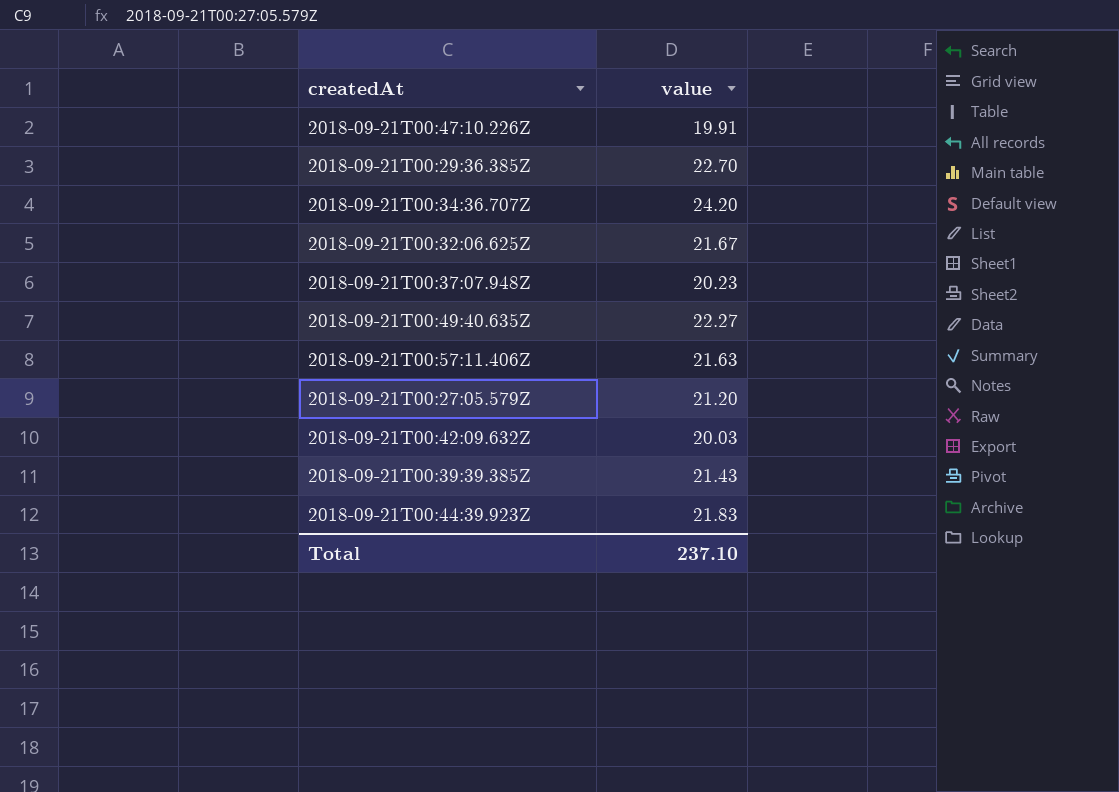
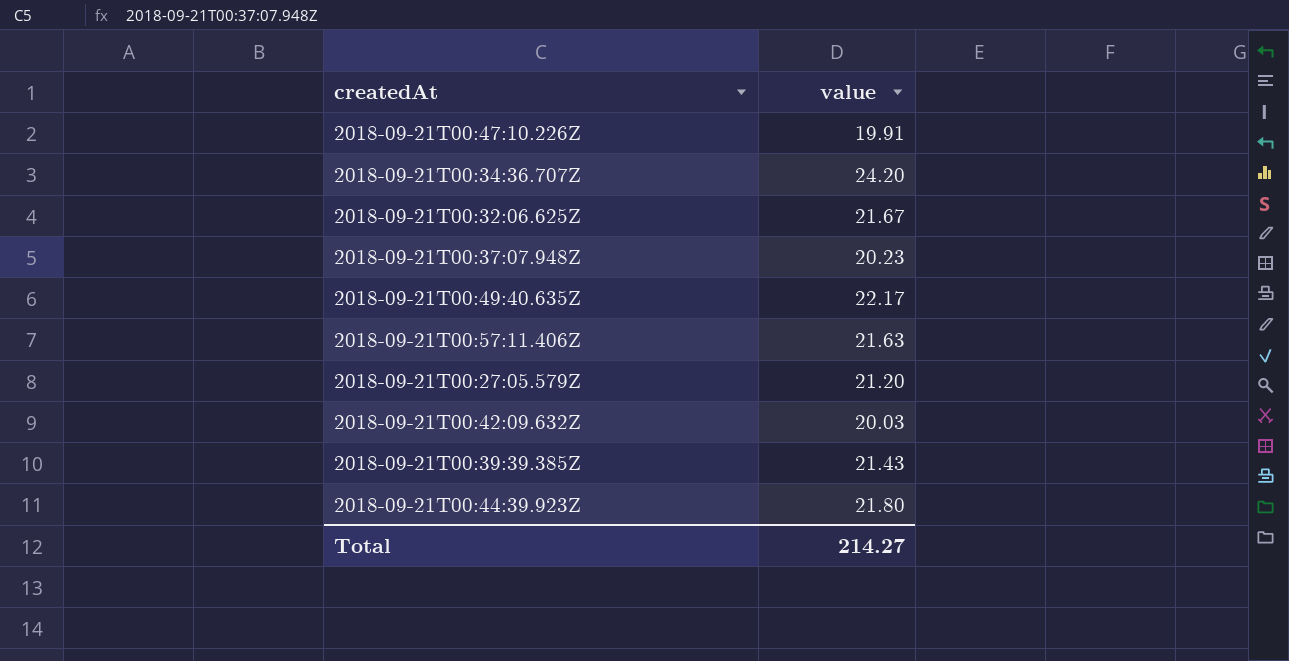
row 2018-09-21T00:29:36.385Z: 22.70 -> none
2018-09-21T00:49:40.635Z | value: 22.27 -> 22.17
2018-09-21T00:44:39.923Z | value: 21.83 -> 21.80
Total | value: 237.10 -> 214.27

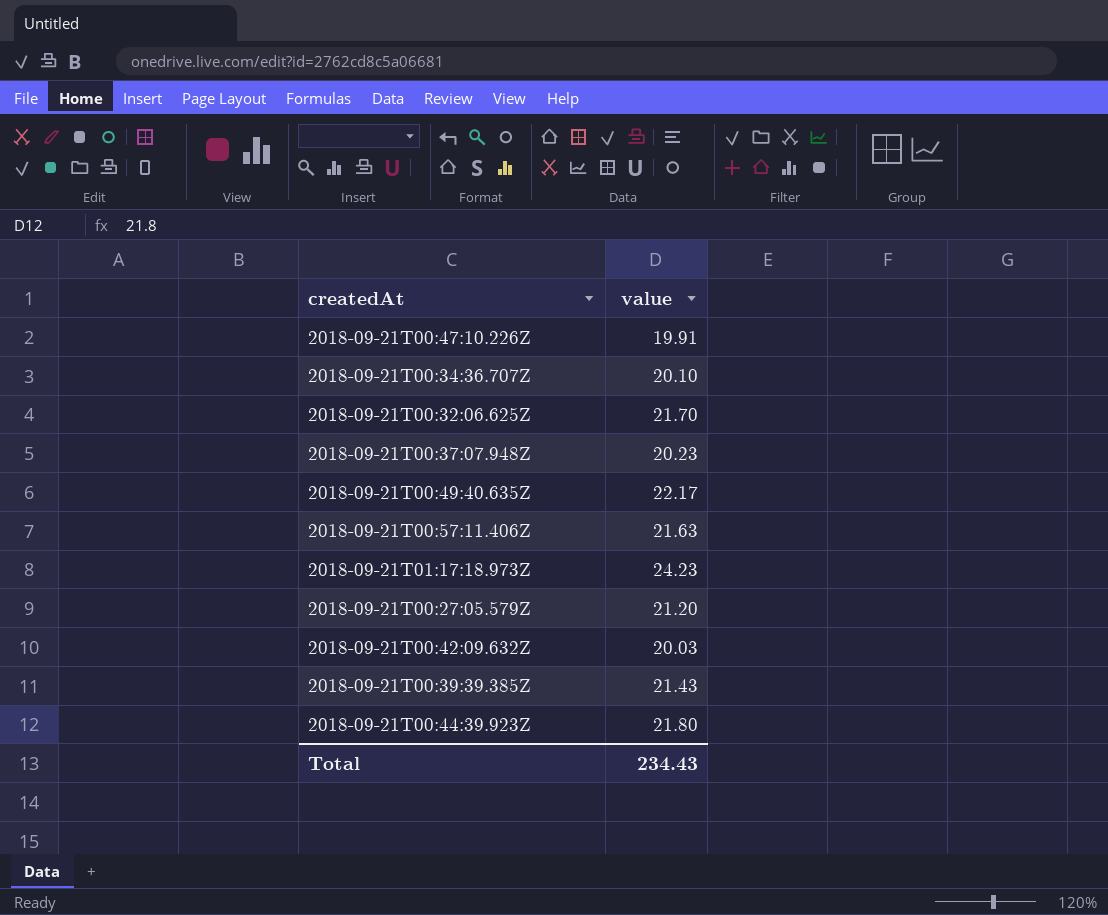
2018-09-21T00:34:36.707Z | value: 24.20 -> 20.10
2018-09-21T00:32:06.625Z | value: 21.67 -> 21.70
row 2018-09-21T01:17:18.973Z: none -> 24.23
Total | value: 214.27 -> 234.43

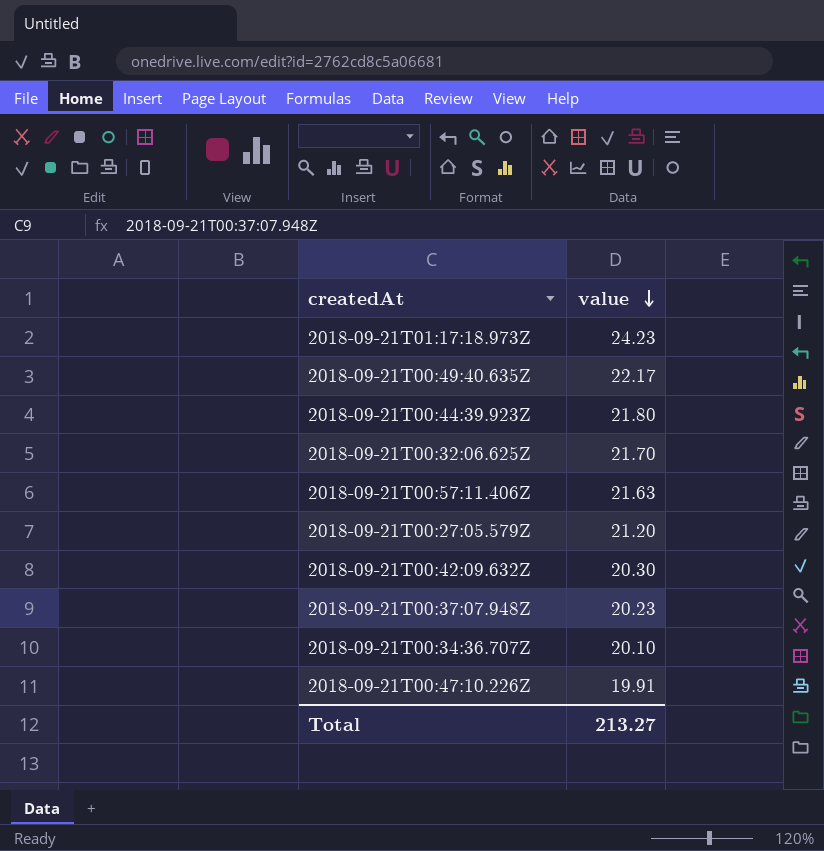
row order: none -> value descending
row 2018-09-21T00:39:39.385Z: 21.43 -> none
2018-09-21T00:42:09.632Z | value: 20.03 -> 20.30
Total | value: 234.43 -> 213.27

